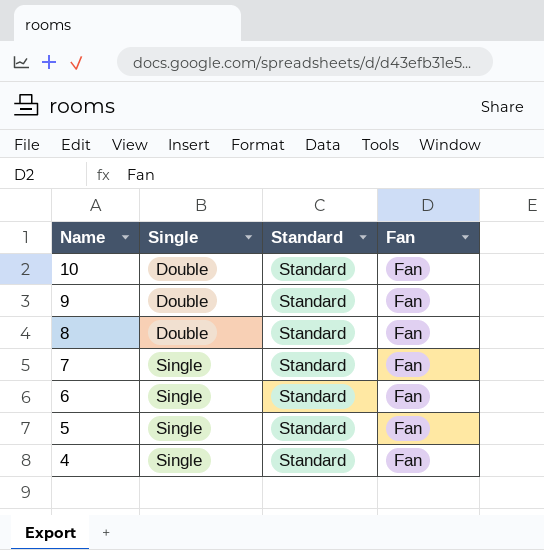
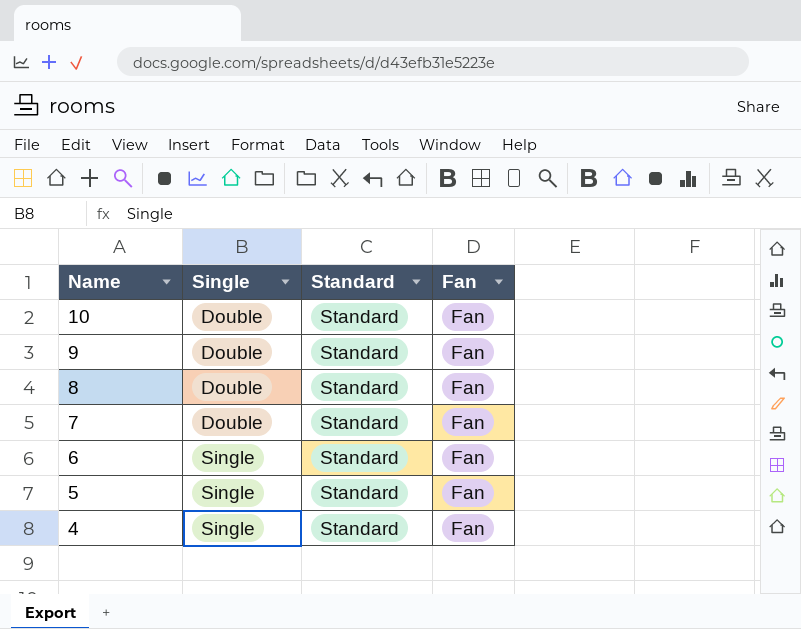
7 | Single: Single -> Double

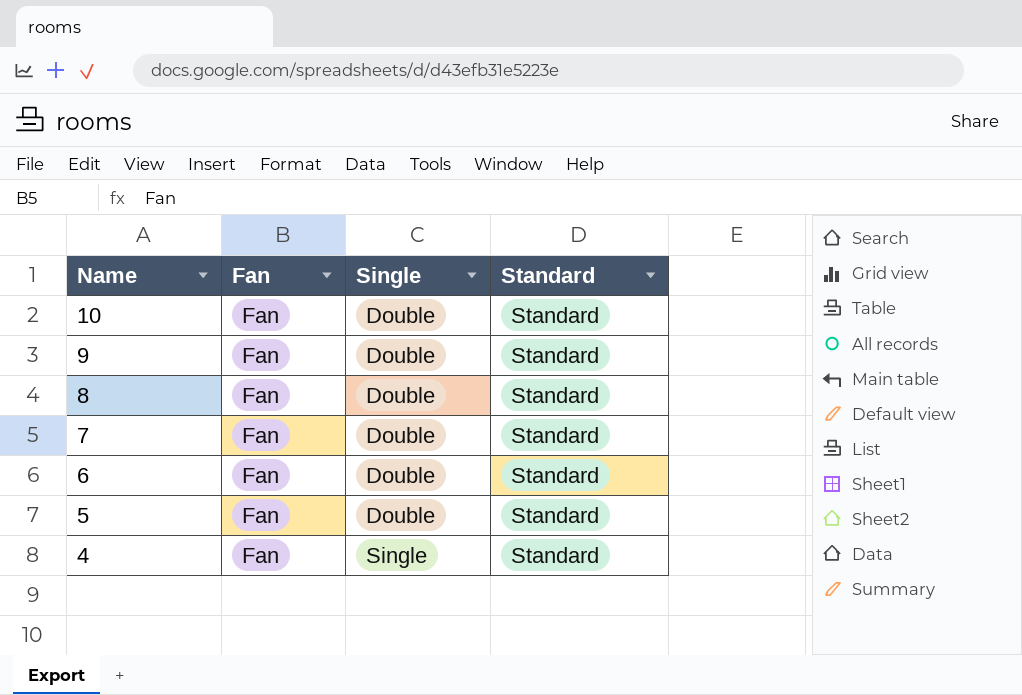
column Fan | position: 4 -> 2
6 | Single: Single -> Double
5 | Single: Single -> Double

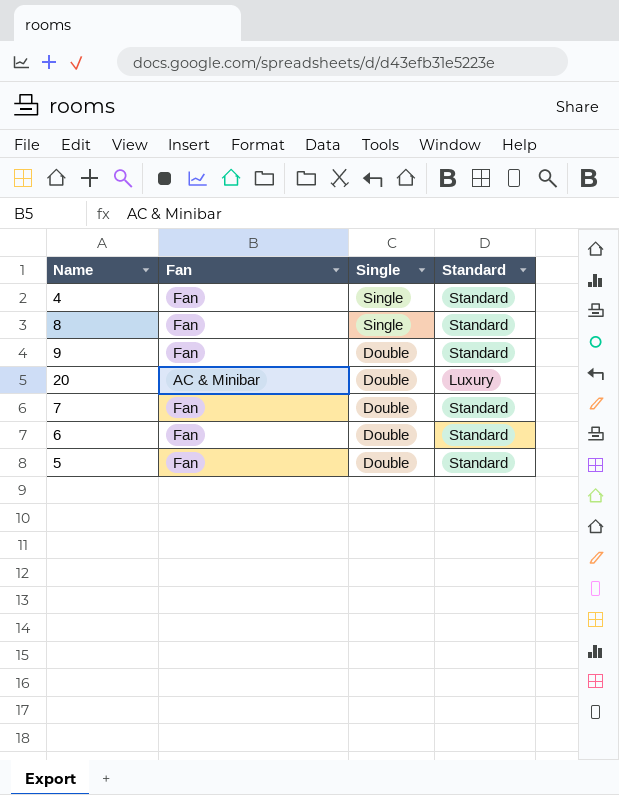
row order: Name descending -> Single descending
row 10: Fan | Double | Standard -> none
8 | Single: Double -> Single
row 20: none -> AC & Minibar | Double | Luxury

